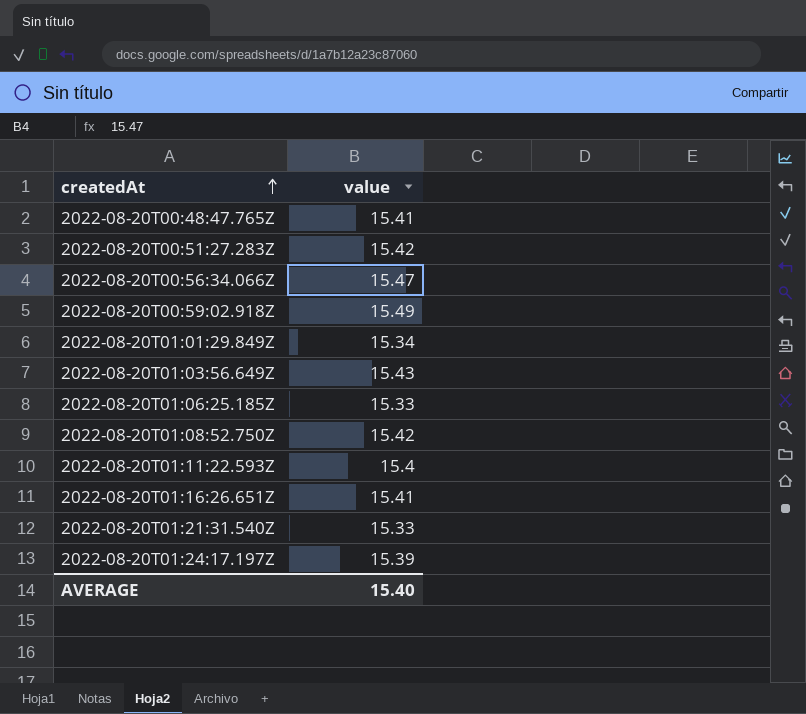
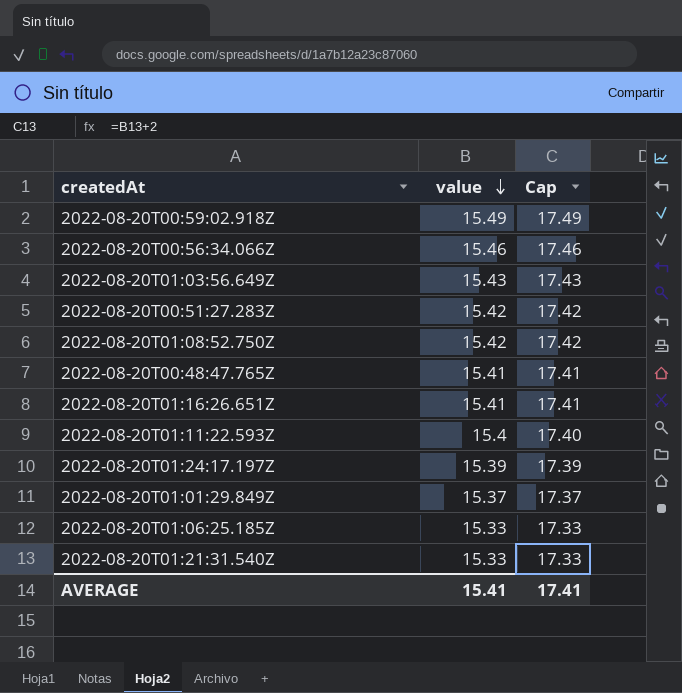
row order: createdAt ascending -> value descending
column Cap | formula: none -> [value] + 2
2022-08-20T00:56:34.066Z | value: 15.47 -> 15.46
2022-08-20T01:01:29.849Z | value: 15.34 -> 15.37
AVERAGE | value: 15.40 -> 15.41

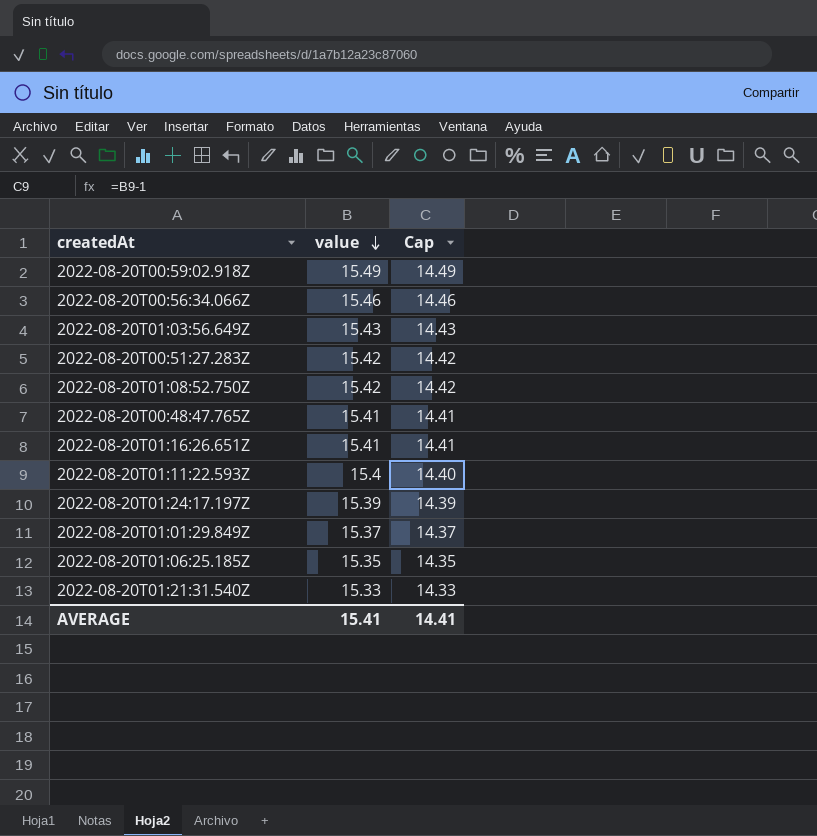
column Cap | formula: [value] + 2 -> [value] - 1
2022-08-20T01:06:25.185Z | value: 15.33 -> 15.35
AVERAGE | Cap: 17.41 -> 14.41

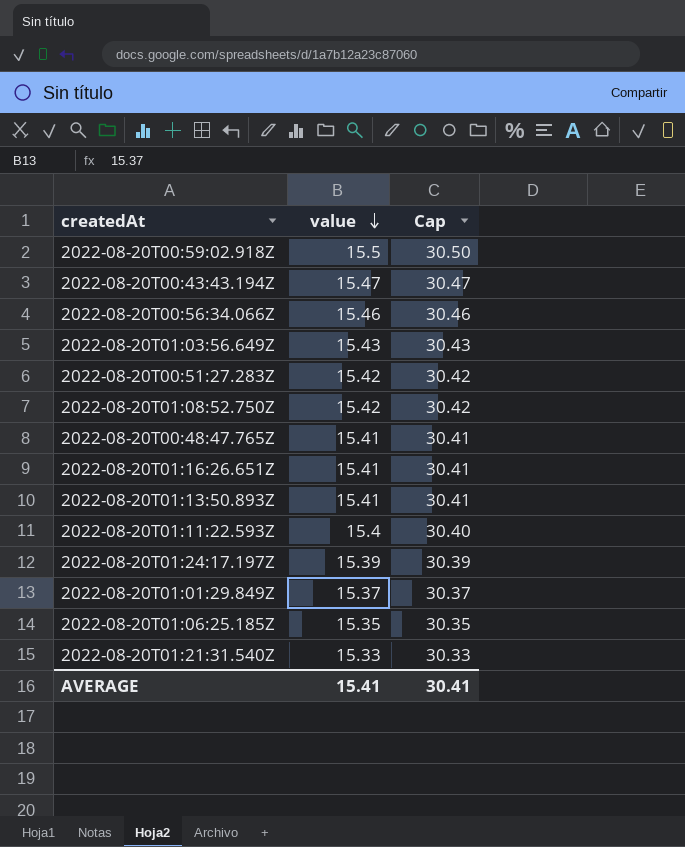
column Cap | formula: [value] - 1 -> [value] + 15
2022-08-20T00:59:02.918Z | value: 15.49 -> 15.5
row 2022-08-20T00:43:43.194Z: none -> 15.47 | 30.47
row 2022-08-20T01:13:50.893Z: none -> 15.41 | 30.41
AVERAGE | Cap: 14.41 -> 30.41

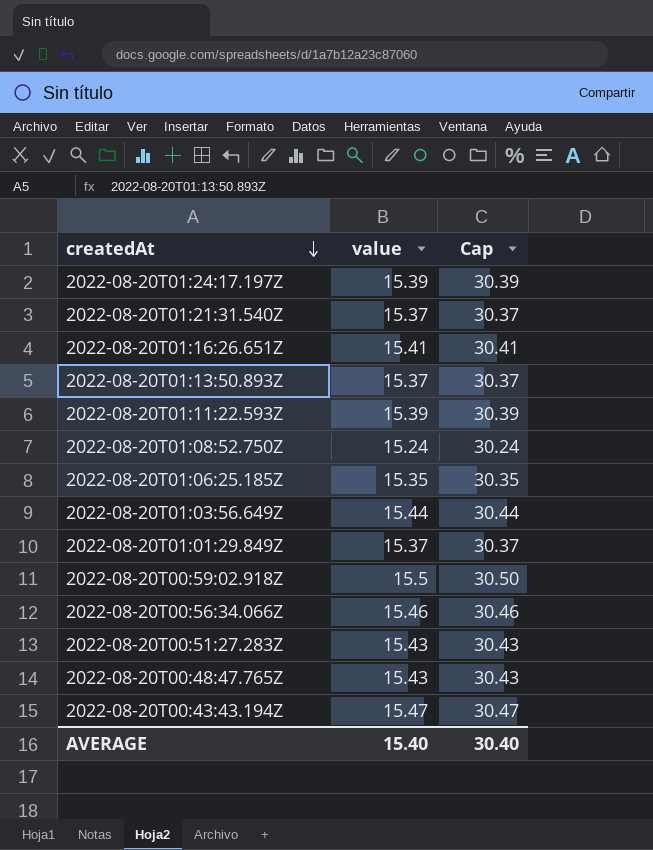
row order: value descending -> createdAt descending
2022-08-20T01:21:31.540Z | value: 15.33 -> 15.37
2022-08-20T01:21:31.540Z | Cap: 30.33 -> 30.37
2022-08-20T01:13:50.893Z | value: 15.41 -> 15.37
2022-08-20T01:13:50.893Z | Cap: 30.41 -> 30.37
2022-08-20T01:11:22.593Z | value: 15.4 -> 15.39
2022-08-20T01:11:22.593Z | Cap: 30.40 -> 30.39
2022-08-20T01:08:52.750Z | value: 15.42 -> 15.24
2022-08-20T01:08:52.750Z | Cap: 30.42 -> 30.24
2022-08-20T01:03:56.649Z | value: 15.43 -> 15.44
2022-08-20T01:03:56.649Z | Cap: 30.43 -> 30.44
2022-08-20T00:51:27.283Z | value: 15.42 -> 15.43
2022-08-20T00:51:27.283Z | Cap: 30.42 -> 30.43
2022-08-20T00:48:47.765Z | value: 15.41 -> 15.43
2022-08-20T00:48:47.765Z | Cap: 30.41 -> 30.43
AVERAGE | value: 15.41 -> 15.40
AVERAGE | Cap: 30.41 -> 30.40

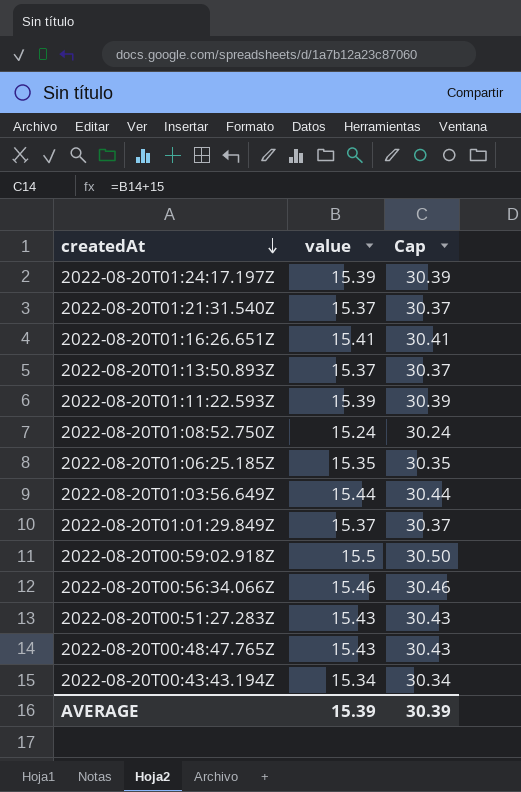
2022-08-20T00:43:43.194Z | value: 15.47 -> 15.34
2022-08-20T00:43:43.194Z | Cap: 30.47 -> 30.34
AVERAGE | value: 15.40 -> 15.39
AVERAGE | Cap: 30.40 -> 30.39

